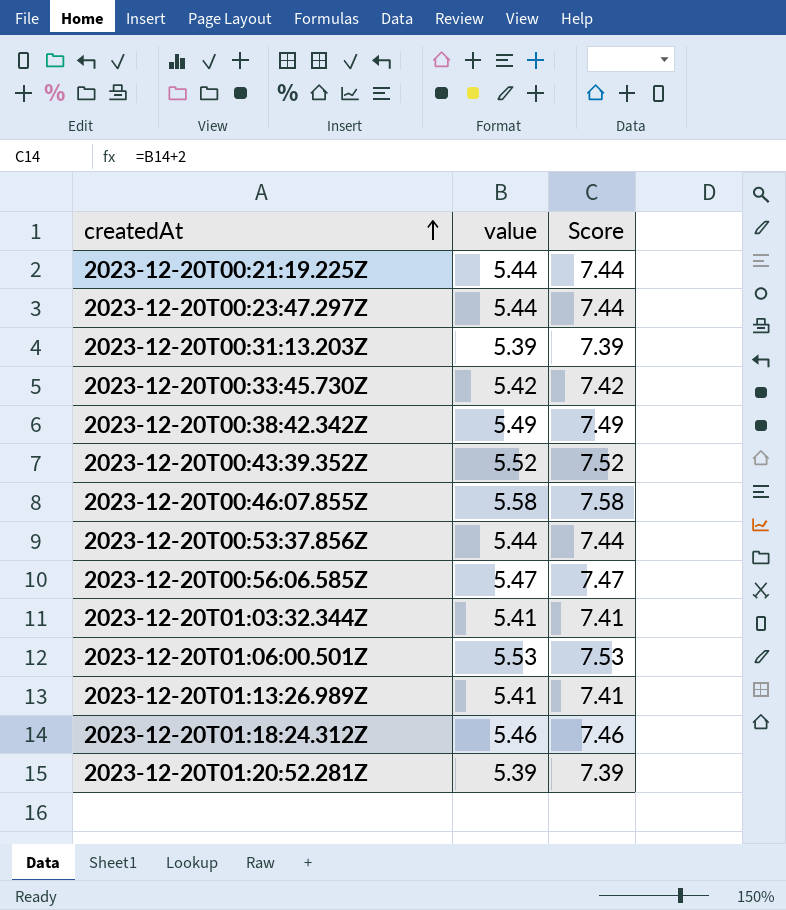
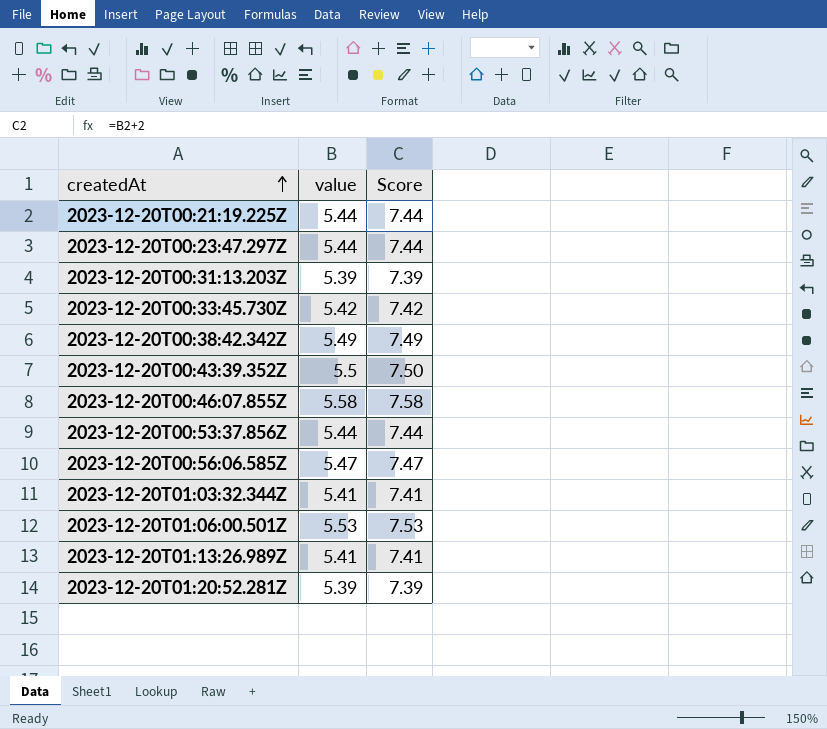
row 2023-12-20T01:18:24.312Z: 5.46 | 7.46 -> none
2023-12-20T00:43:39.352Z | value: 5.52 -> 5.5
2023-12-20T00:43:39.352Z | Score: 7.52 -> 7.50

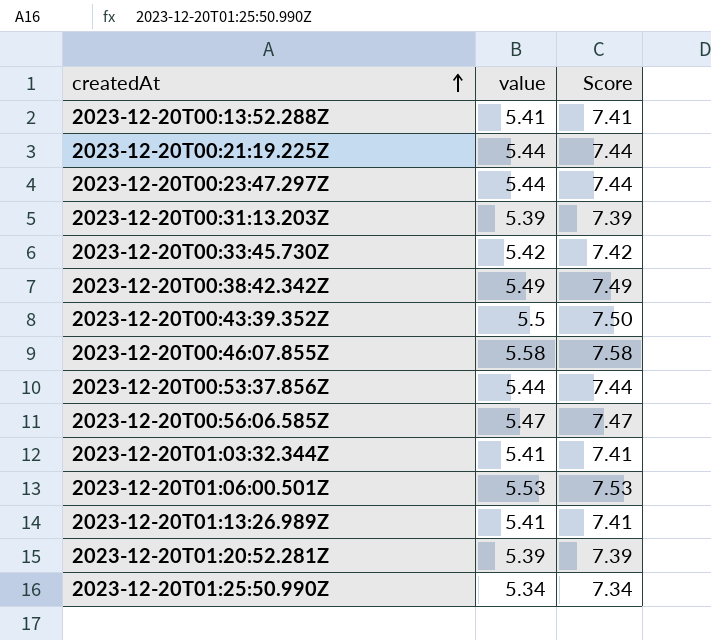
row 2023-12-20T00:13:52.288Z: none -> 5.41 | 7.41
row 2023-12-20T01:25:50.990Z: none -> 5.34 | 7.34

